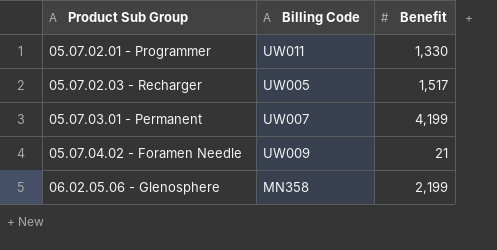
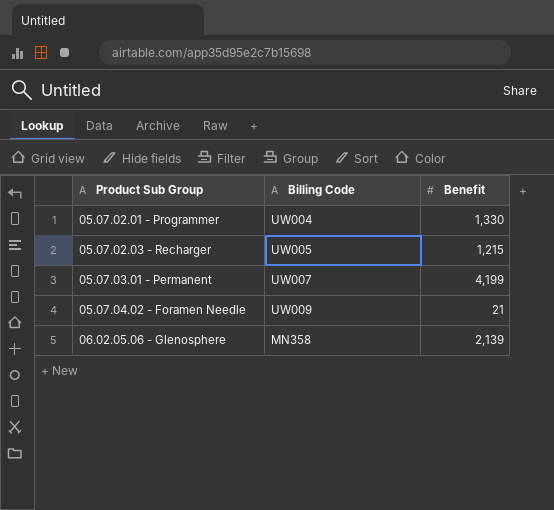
05.07.02.01 - Programmer | Billing Code: UW011 -> UW004
05.07.02.03 - Recharger | Benefit: 1,517 -> 1,215
06.02.05.06 - Glenosphere | Benefit: 2,199 -> 2,139

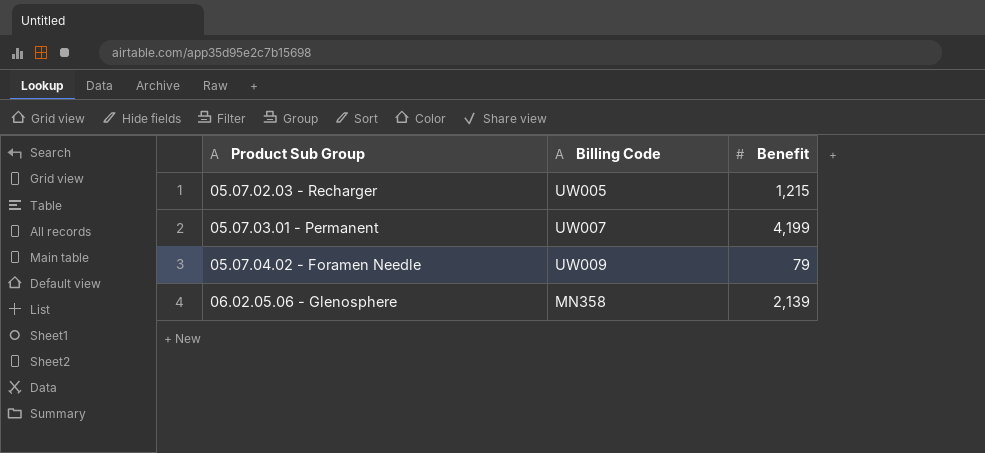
row 05.07.02.01 - Programmer: UW004 | 1,330 -> none
05.07.04.02 - Foramen Needle | Benefit: 21 -> 79

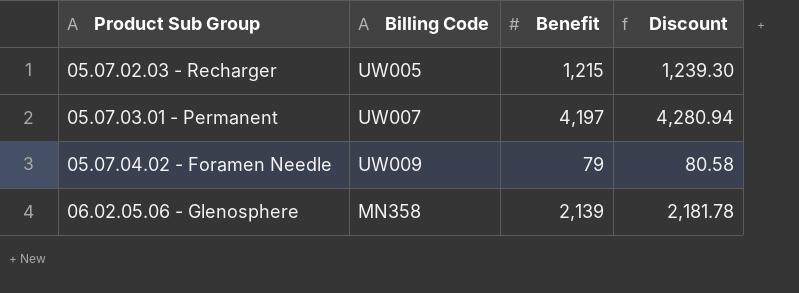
column Discount | formula: none -> [Benefit] * 1.02
05.07.03.01 - Permanent | Benefit: 4,199 -> 4,197

